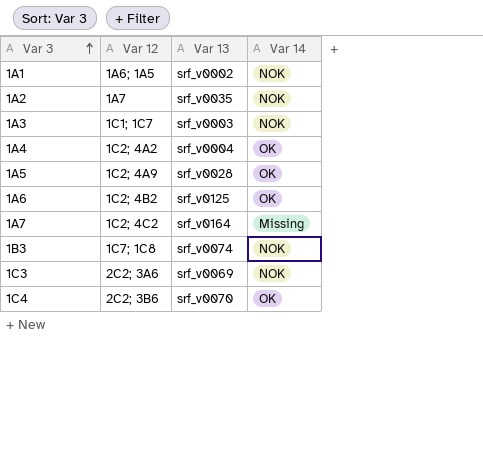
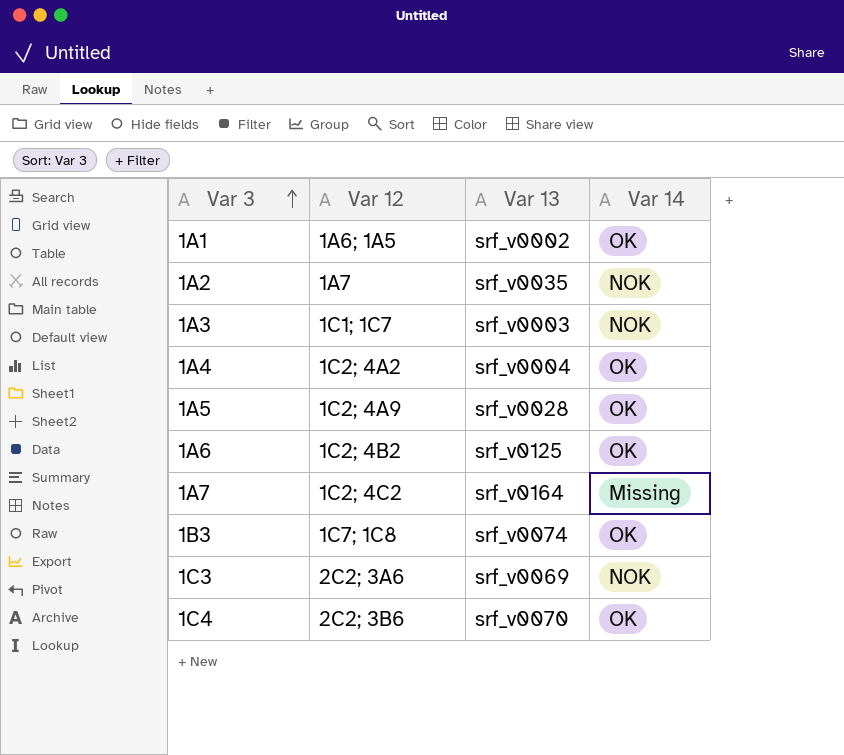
1A1 | Var 14: NOK -> OK
1B3 | Var 14: NOK -> OK

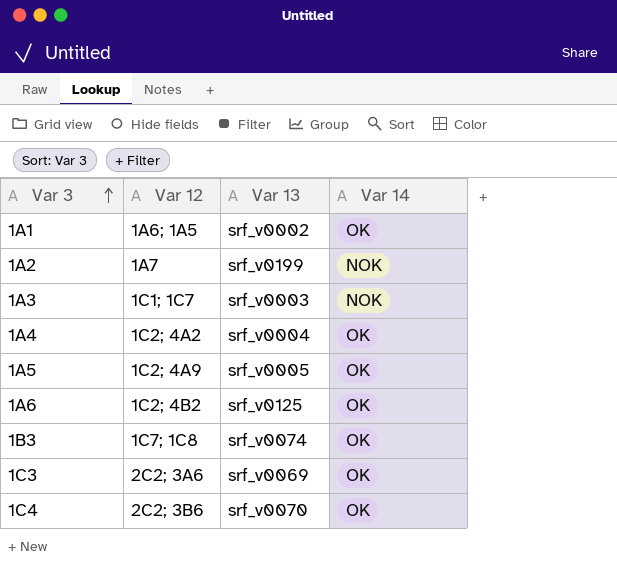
row 1A7: 1C2; 4C2 | srf_v0164 | Missing -> none
1A2 | Var 13: srf_v0035 -> srf_v0199
1A5 | Var 13: srf_v0028 -> srf_v0005
1C3 | Var 14: NOK -> OK

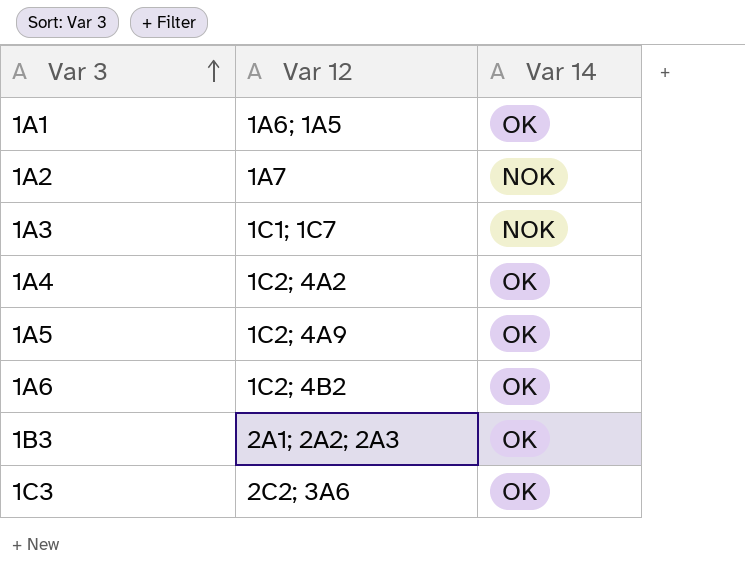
column Var 13 | position: 3 -> none
row 1C4: 2C2; 3B6 | srf_v0070 | OK -> none
1B3 | Var 12: 1C7; 1C8 -> 2A1; 2A2; 2A3

